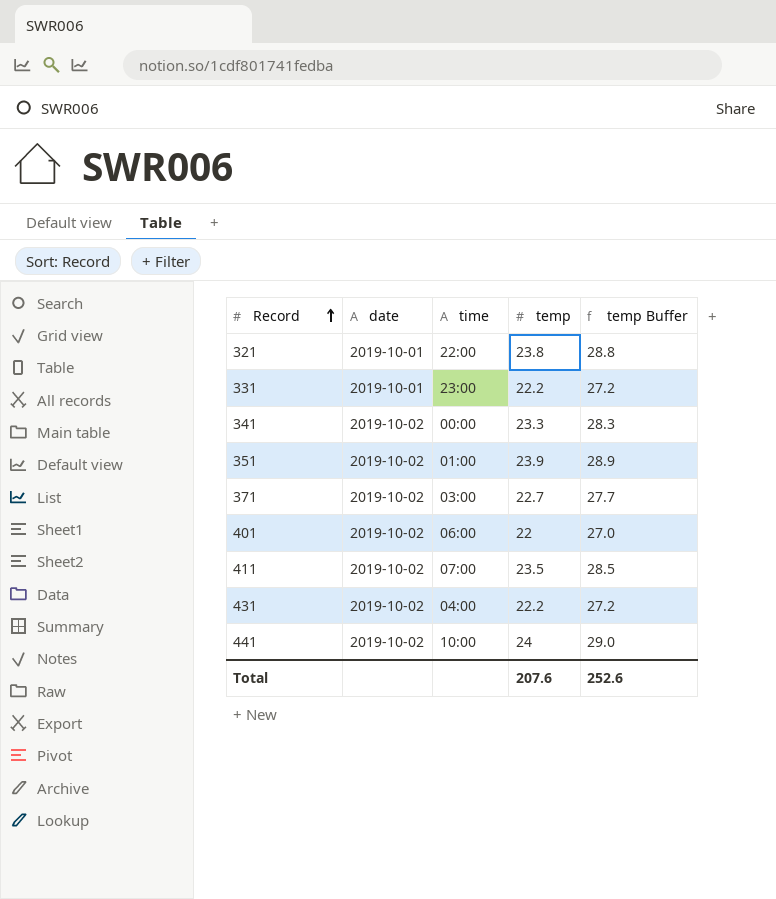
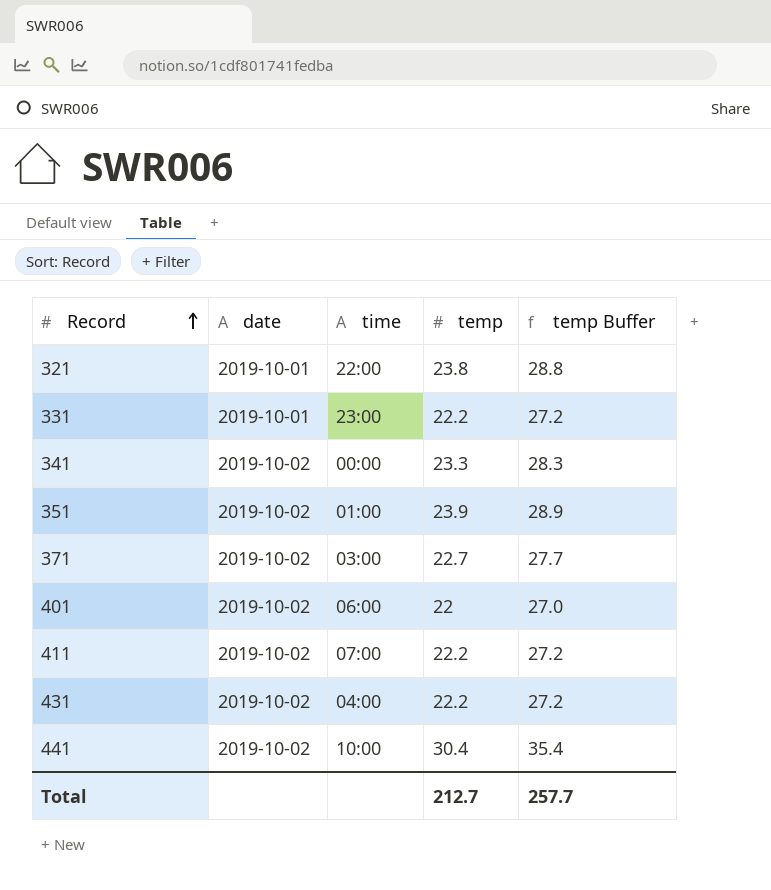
411 | temp: 23.5 -> 22.2
411 | temp Buffer: 28.5 -> 27.2
441 | temp: 24 -> 30.4
441 | temp Buffer: 29.0 -> 35.4
Total | temp: 207.6 -> 212.7
Total | temp Buffer: 252.6 -> 257.7

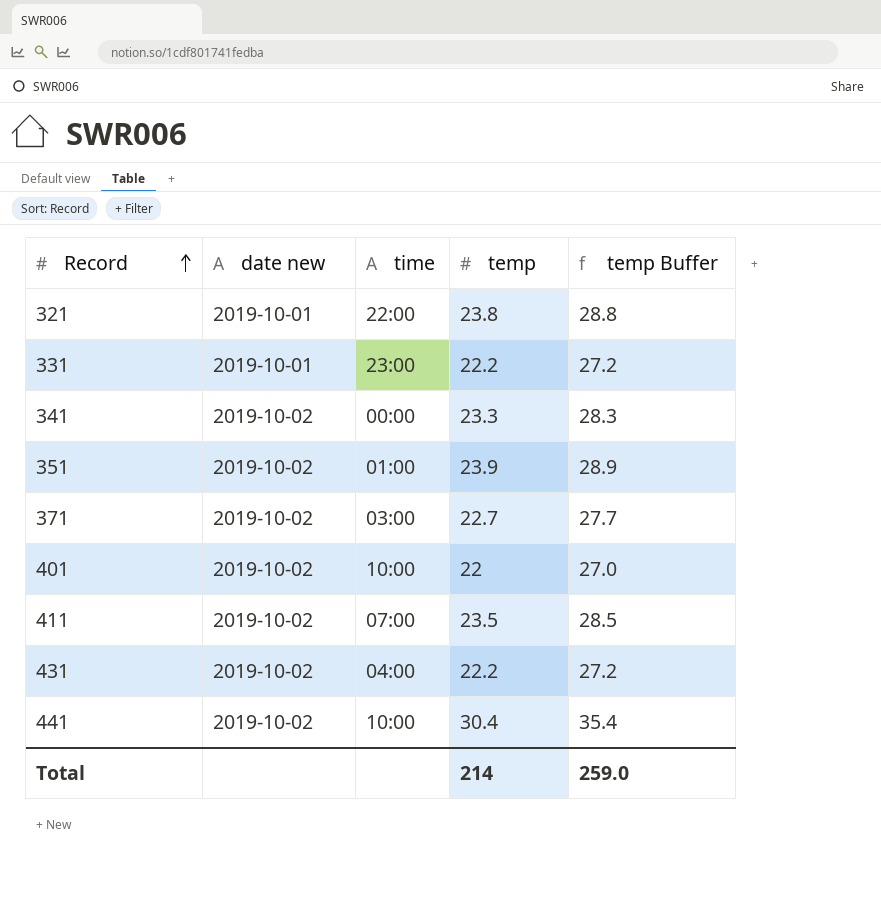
column name: date -> date new
401 | time: 06:00 -> 10:00
411 | temp: 22.2 -> 23.5
411 | temp Buffer: 27.2 -> 28.5
Total | temp: 212.7 -> 214
Total | temp Buffer: 257.7 -> 259.0

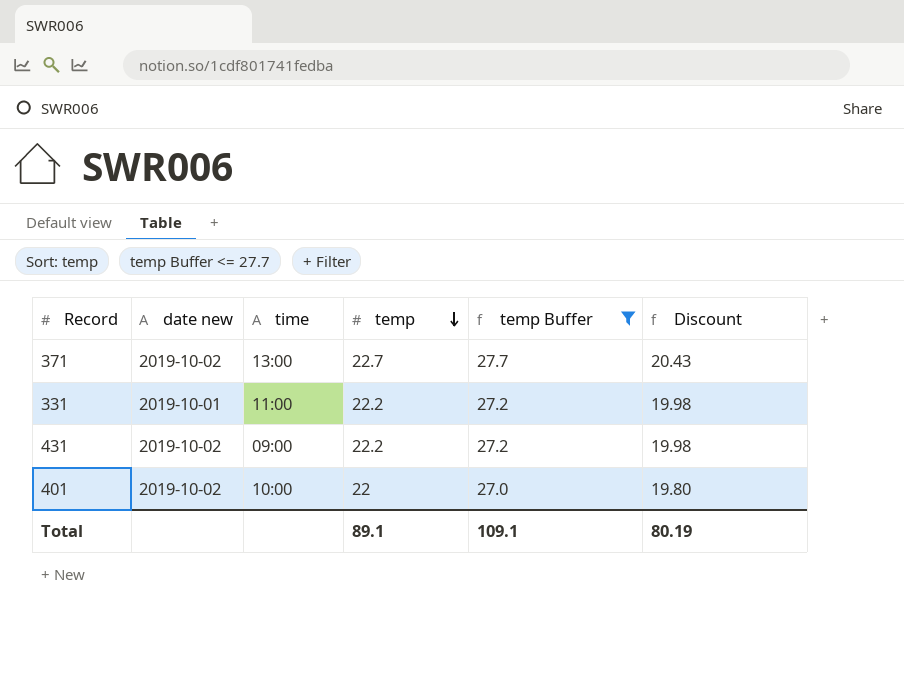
filter: none -> temp Buffer <= 27.7
row order: Record ascending -> temp descending
column Discount | formula: none -> [temp] * 0.9
371 | time: 03:00 -> 13:00
331 | time: 23:00 -> 11:00
431 | time: 04:00 -> 09:00
Total | temp: 214 -> 89.1
Total | temp Buffer: 259.0 -> 109.1

